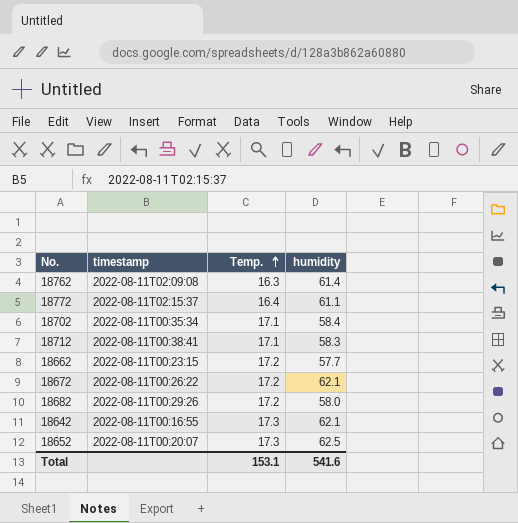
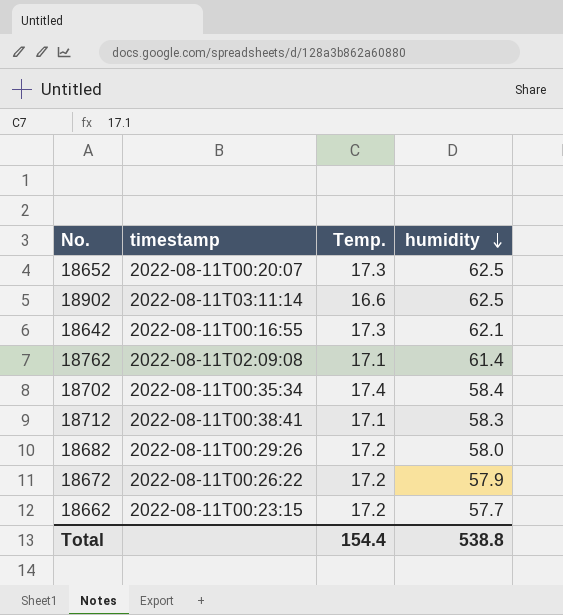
row order: Temp. ascending -> humidity descending
row 18772: 2022-08-11T02:15:37 | 16.4 | 61.1 -> none
row 18902: none -> 2022-08-11T03:11:14 | 16.6 | 62.5
18762 | Temp.: 16.3 -> 17.1
18702 | Temp.: 17.1 -> 17.4
18672 | humidity: 62.1 -> 57.9
Total | Temp.: 153.1 -> 154.4
Total | humidity: 541.6 -> 538.8

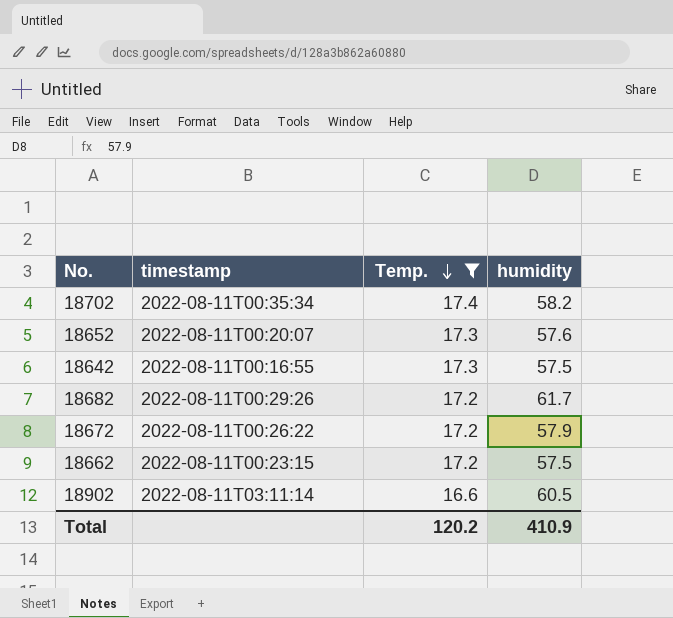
filter: none -> Temp. != 17.1
row order: humidity descending -> Temp. descending
18702 | humidity: 58.4 -> 58.2
18652 | humidity: 62.5 -> 57.6
18642 | humidity: 62.1 -> 57.5
18682 | humidity: 58.0 -> 61.7
18662 | humidity: 57.7 -> 57.5
18902 | humidity: 62.5 -> 60.5
Total | Temp.: 154.4 -> 120.2
Total | humidity: 538.8 -> 410.9

